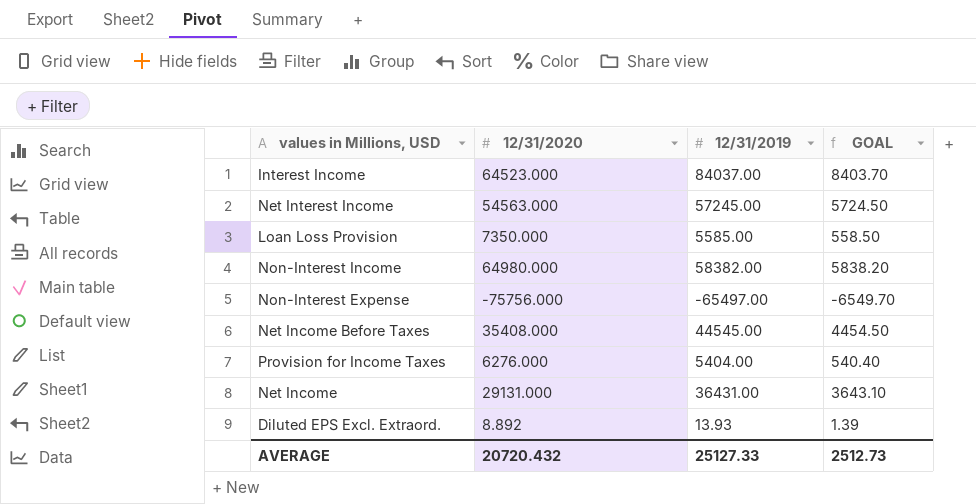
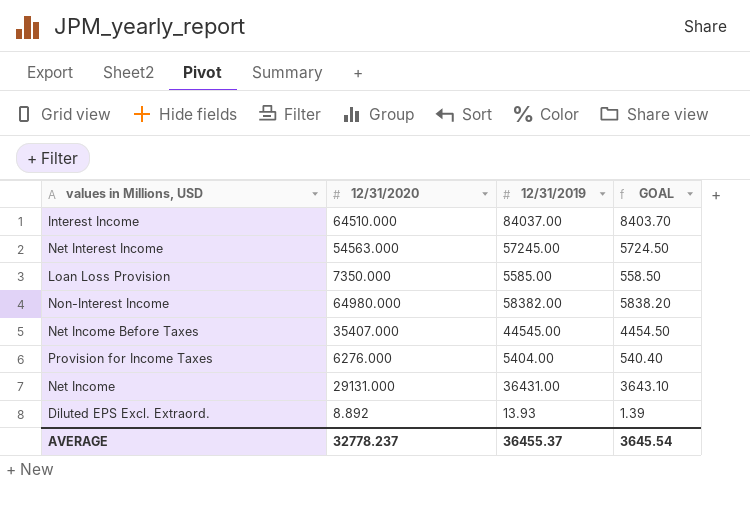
row Non-Interest Expense: -75756.000 | -65497.00 | -6549.70 -> none
Interest Income | 12/31/2020: 64523.000 -> 64510.000
Net Income Before Taxes | 12/31/2020: 35408.000 -> 35407.000
AVERAGE | 12/31/2020: 20720.432 -> 32778.237
AVERAGE | 12/31/2019: 25127.33 -> 36455.37
AVERAGE | GOAL: 2512.73 -> 3645.54

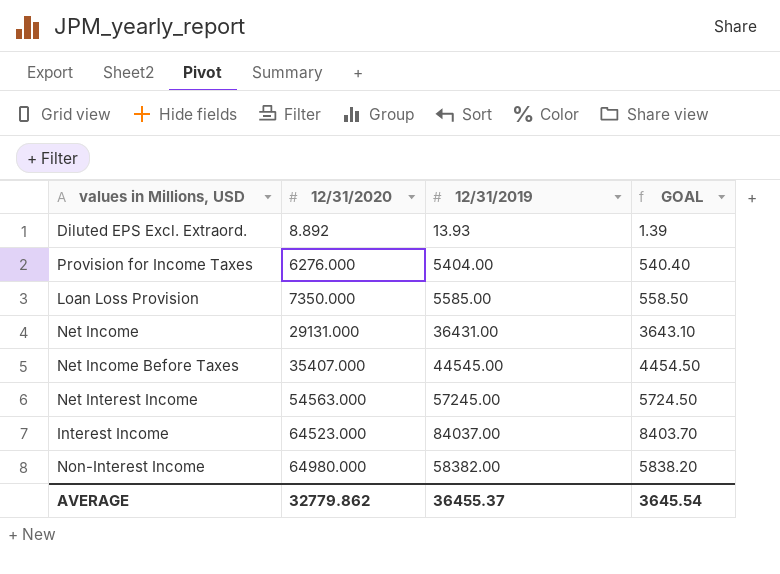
row order: none -> 12/31/2020 ascending
Interest Income | 12/31/2020: 64510.000 -> 64523.000
AVERAGE | 12/31/2020: 32778.237 -> 32779.862

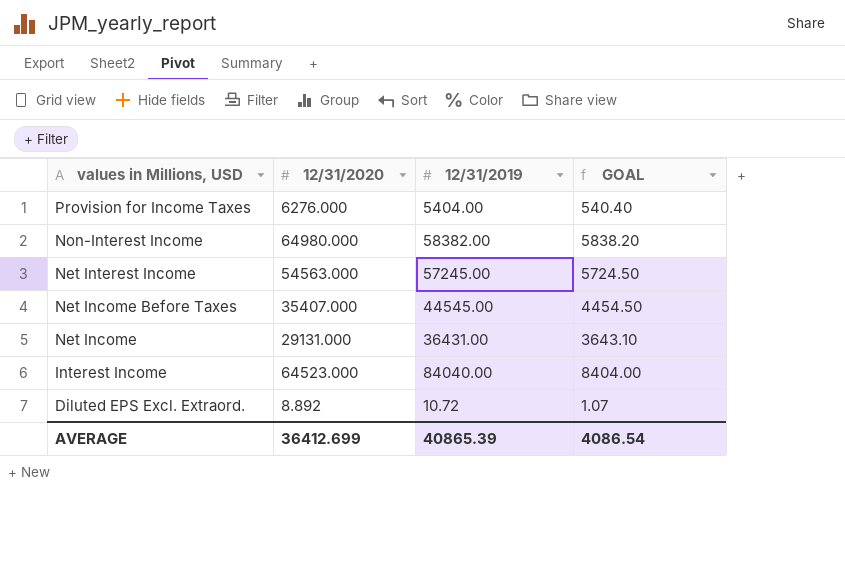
row order: 12/31/2020 ascending -> values in Millions, USD descending
row Loan Loss Provision: 7350.000 | 5585.00 | 558.50 -> none
Interest Income | 12/31/2019: 84037.00 -> 84040.00
Interest Income | GOAL: 8403.70 -> 8404.00
Diluted EPS Excl. Extraord. | 12/31/2019: 13.93 -> 10.72
Diluted EPS Excl. Extraord. | GOAL: 1.39 -> 1.07
AVERAGE | 12/31/2020: 32779.862 -> 36412.699
AVERAGE | 12/31/2019: 36455.37 -> 40865.39
AVERAGE | GOAL: 3645.54 -> 4086.54

